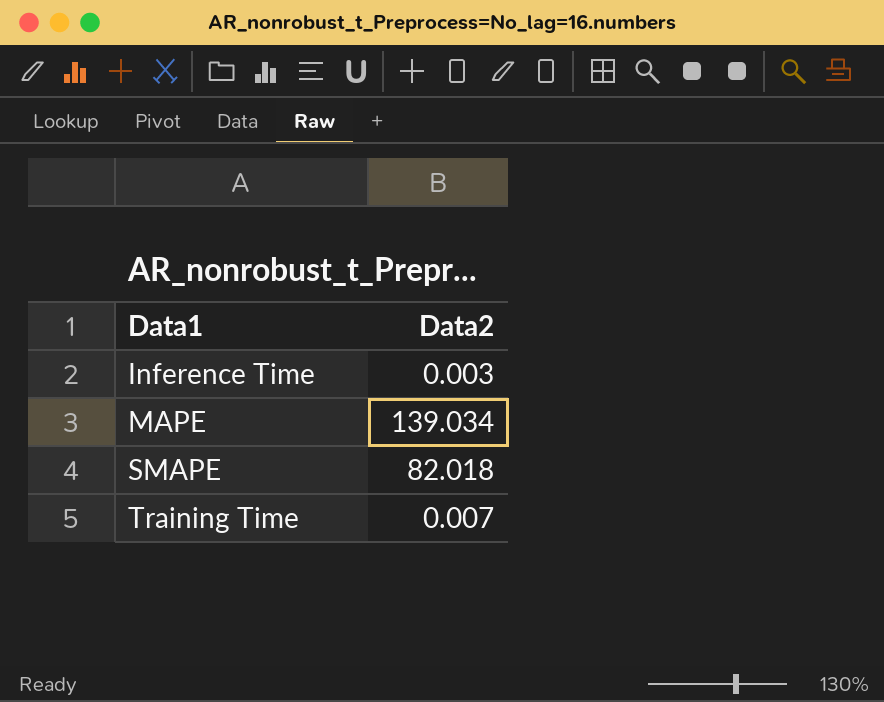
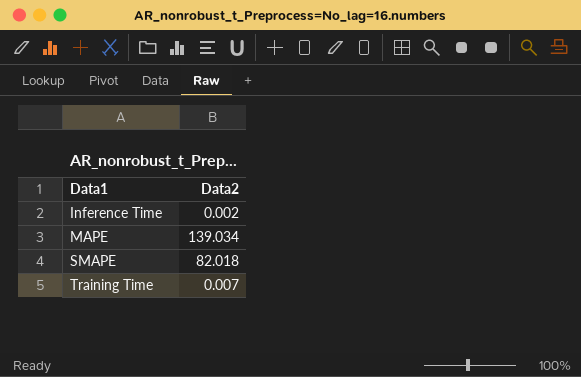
Inference Time | Data2: 0.003 -> 0.002

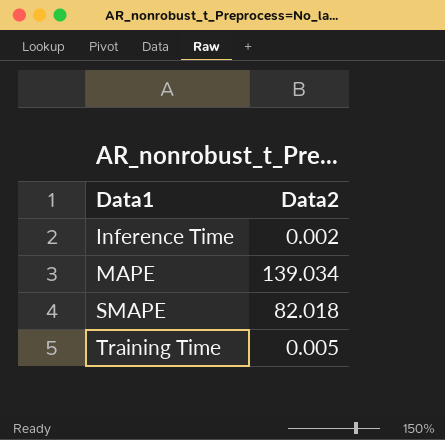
Training Time | Data2: 0.007 -> 0.005

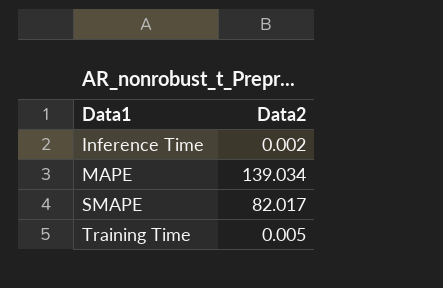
SMAPE | Data2: 82.018 -> 82.017

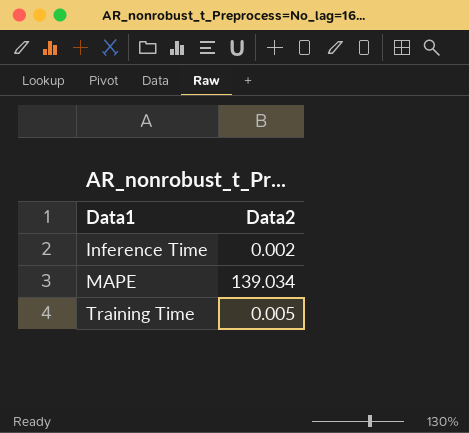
row SMAPE: 82.017 -> none

